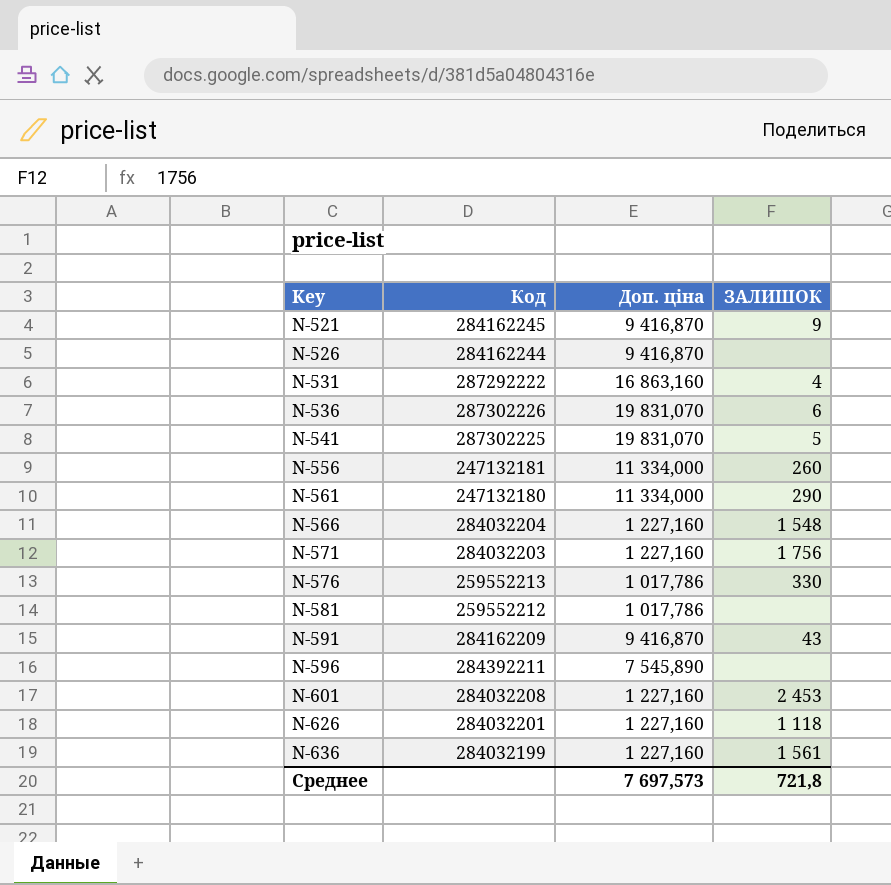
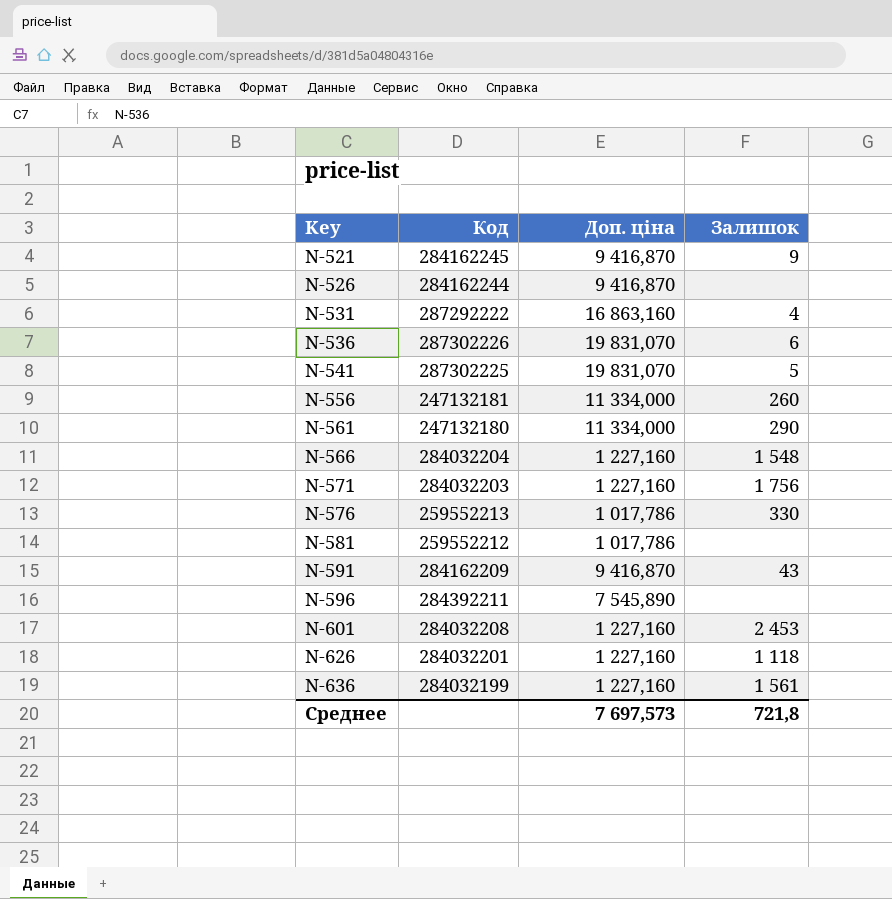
column name: ЗАЛИШОК -> Залишок

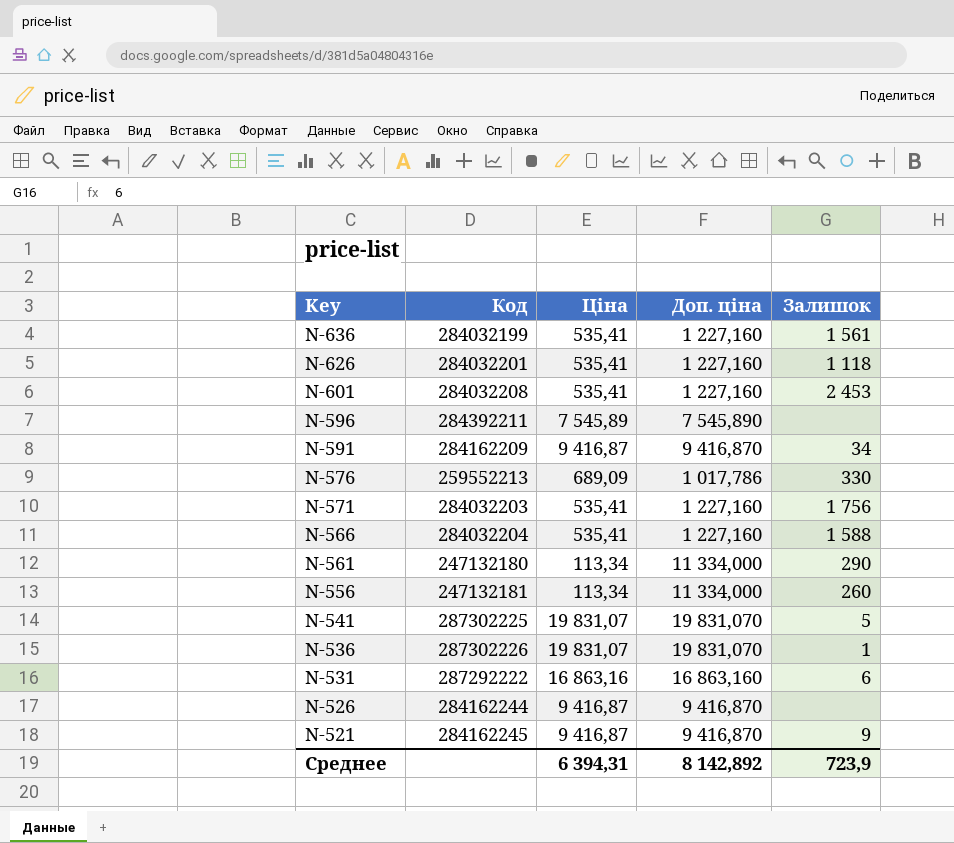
row order: Key ascending -> Key descending
column Ціна | position: none -> 3
row N-581: 259552212 | 1 017,786 | none -> none
N-591 | Залишок: 43 -> 34
N-566 | Залишок: 1 548 -> 1 588
N-536 | Залишок: 6 -> 1
N-531 | Залишок: 4 -> 6
Среднее | Доп. ціна: 7 697,573 -> 8 142,892
Среднее | Залишок: 721,8 -> 723,9

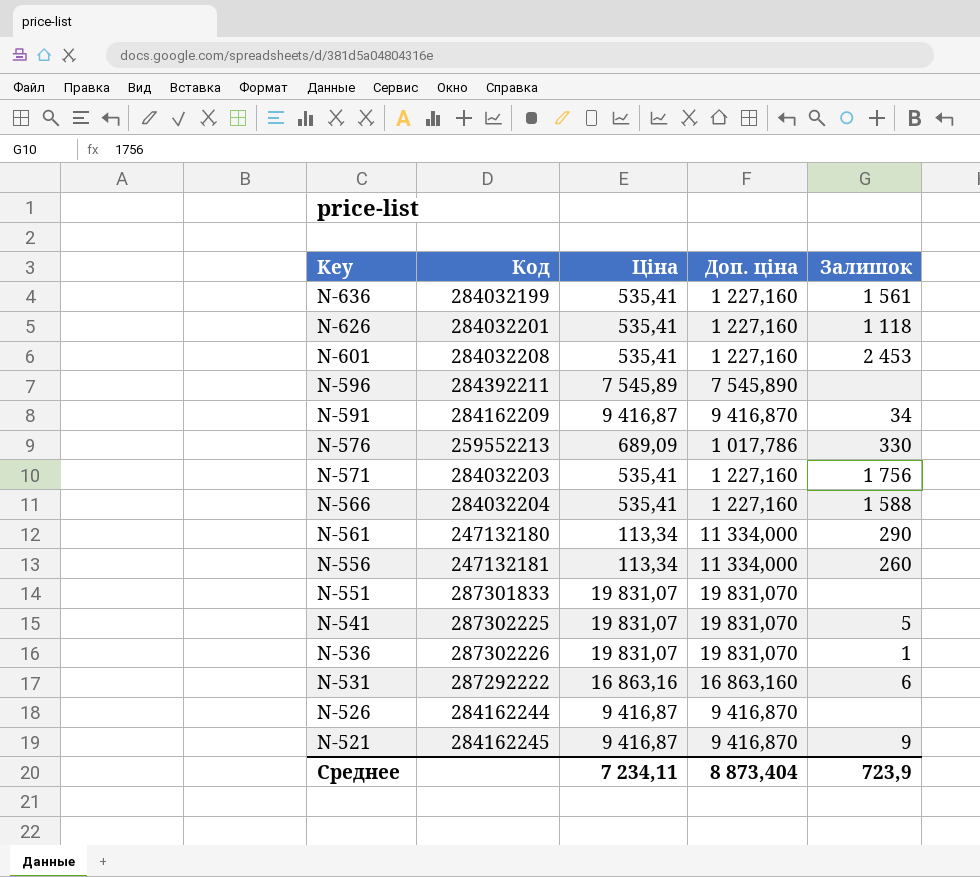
row N-551: none -> 287301833 | 19 831,07 | 19 831,070 | none
Среднее | Ціна: 6 394,31 -> 7 234,11
Среднее | Доп. ціна: 8 142,892 -> 8 873,404

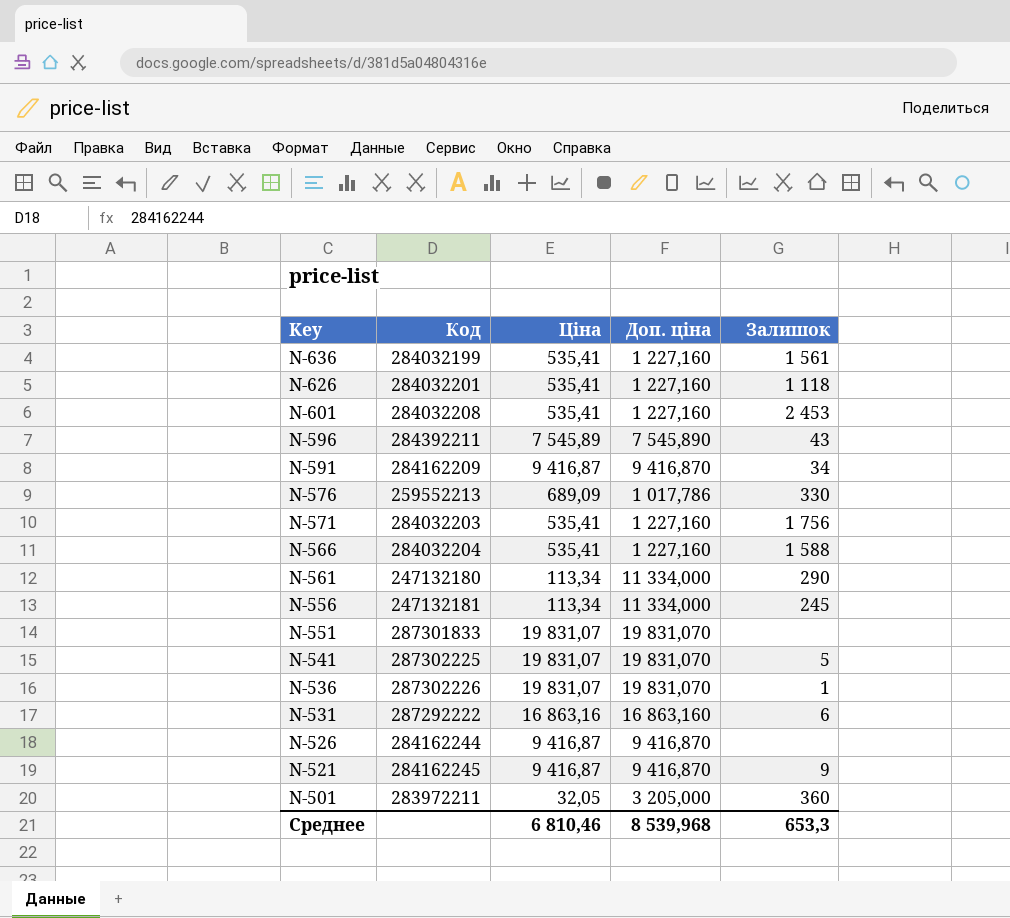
N-596 | Залишок: none -> 43
N-556 | Залишок: 260 -> 245
row N-501: none -> 283972211 | 32,05 | 3 205,000 | 360
Среднее | Ціна: 7 234,11 -> 6 810,46
Среднее | Доп. ціна: 8 873,404 -> 8 539,968
Среднее | Залишок: 723,9 -> 653,3

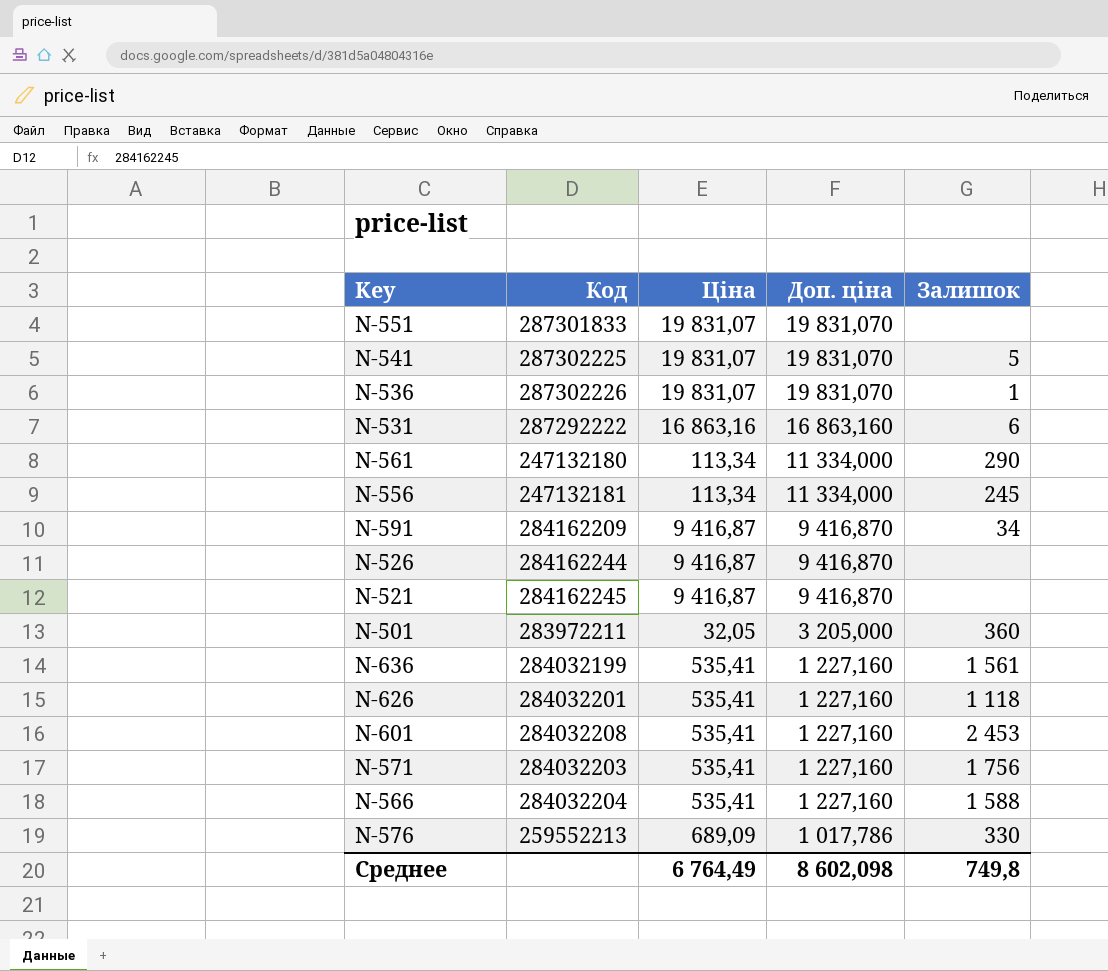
row order: Key descending -> Доп. ціна descending
row N-596: 284392211 | 7 545,89 | 7 545,890 | 43 -> none
N-521 | Залишок: 9 -> none
Среднее | Ціна: 6 810,46 -> 6 764,49
Среднее | Доп. ціна: 8 539,968 -> 8 602,098
Среднее | Залишок: 653,3 -> 749,8

